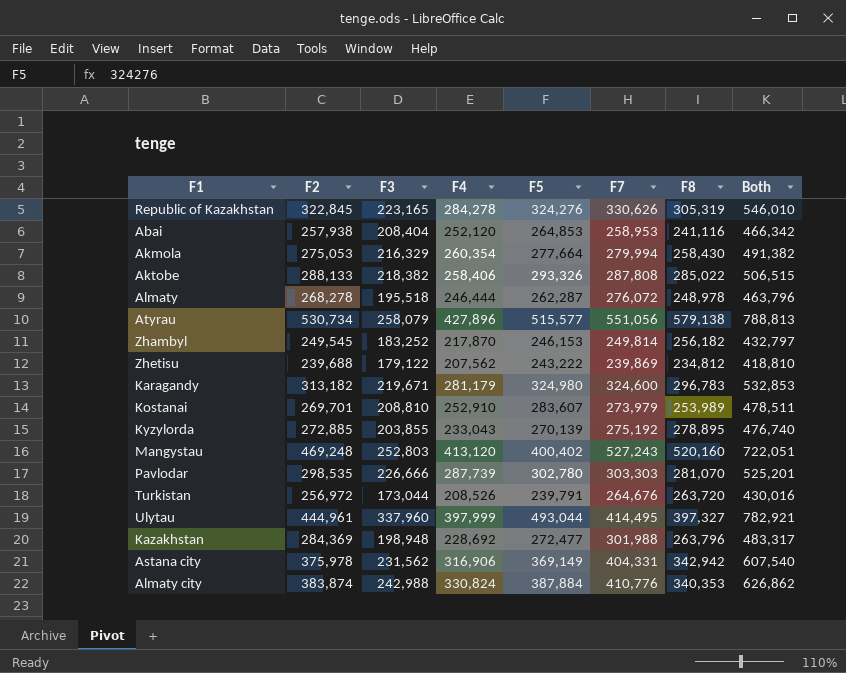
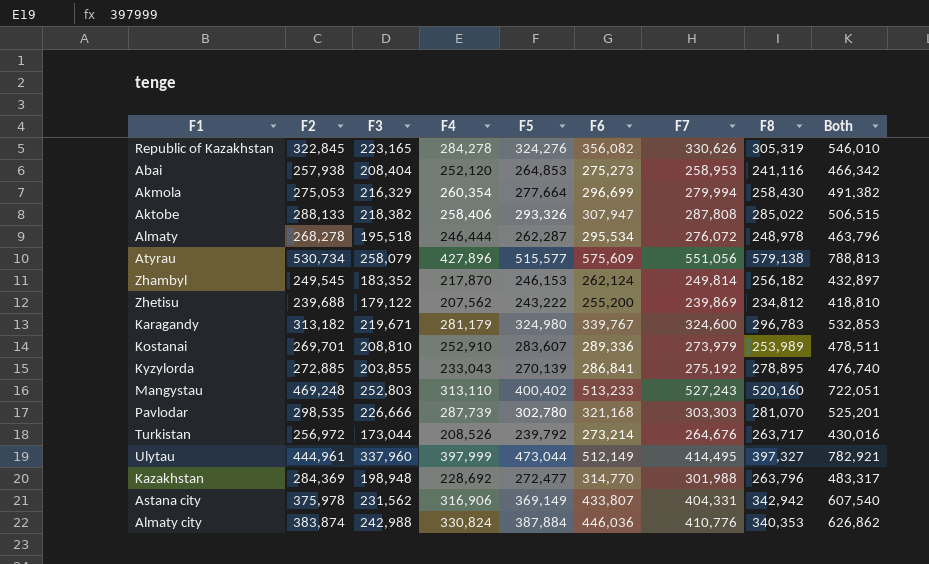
column F6 | position: none -> 6
Zhambyl | F3: 183,252 -> 183,352
Zhambyl | Both: 432,797 -> 432,897
Mangystau | F4: 413,120 -> 313,110
Turkistan | F5: 239,791 -> 239,792
Turkistan | F8: 263,720 -> 263,717
Ulytau | F5: 493,044 -> 473,044

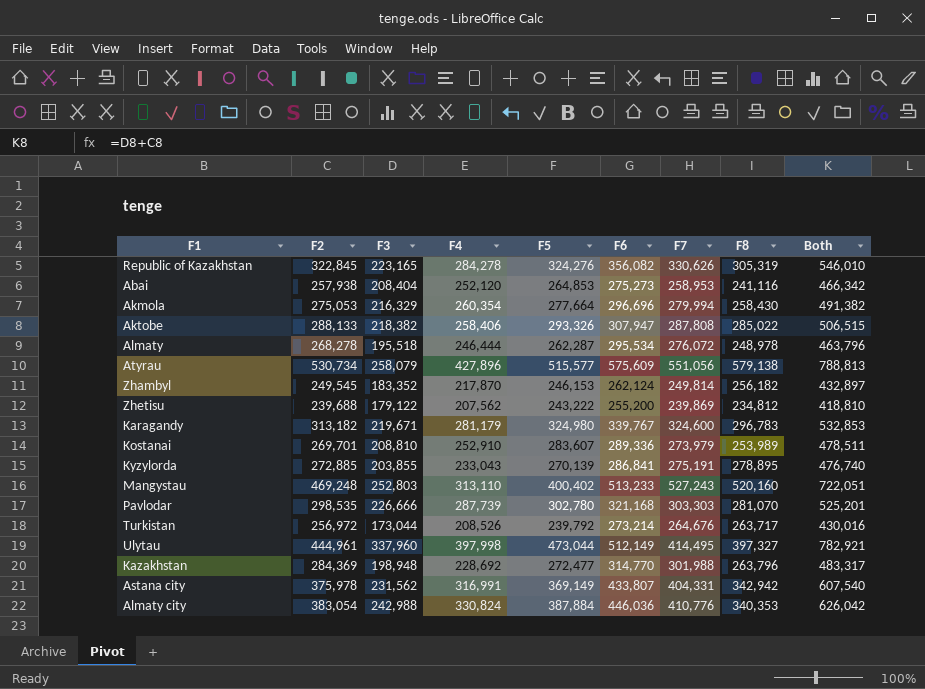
Akmola | F6: 296,699 -> 296,696
Kyzylorda | F7: 275,192 -> 275,191
Ulytau | F4: 397,999 -> 397,998
Astana city | F4: 316,906 -> 316,991
Almaty city | F2: 383,874 -> 383,054
Almaty city | Both: 626,862 -> 626,042

